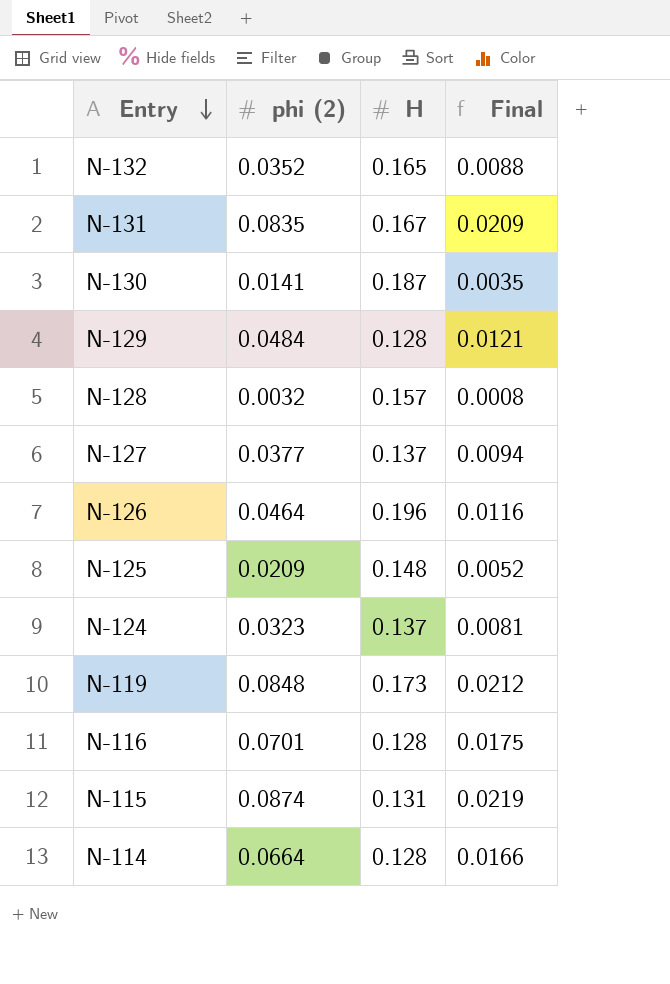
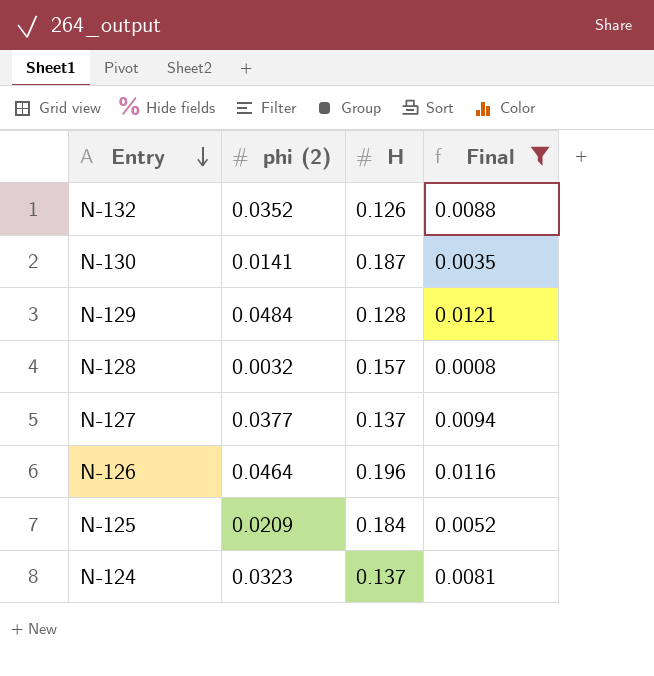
filter: none -> Final <= 0.0121
N-132 | H: 0.165 -> 0.126
N-125 | H: 0.148 -> 0.184

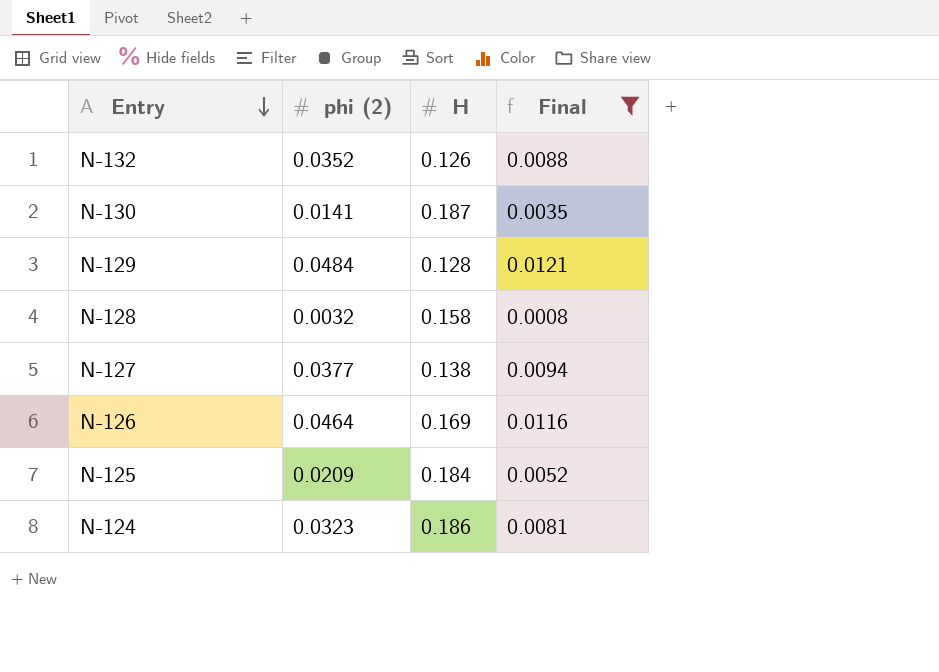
N-128 | H: 0.157 -> 0.158
N-127 | H: 0.137 -> 0.138
N-126 | H: 0.196 -> 0.169
N-124 | H: 0.137 -> 0.186

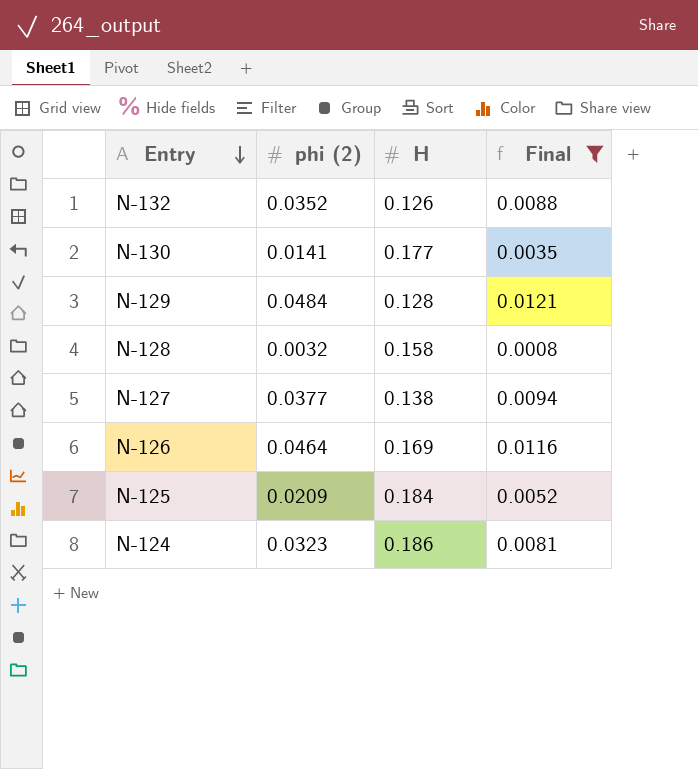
N-130 | H: 0.187 -> 0.177

